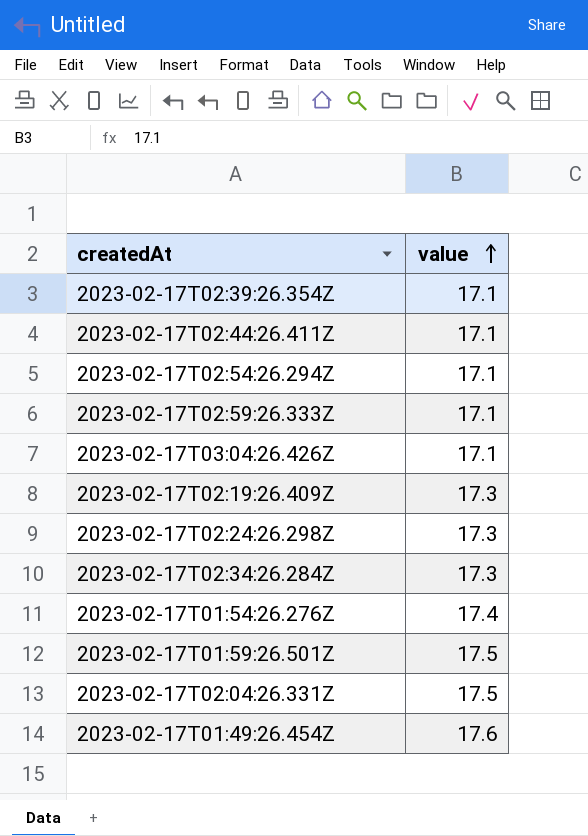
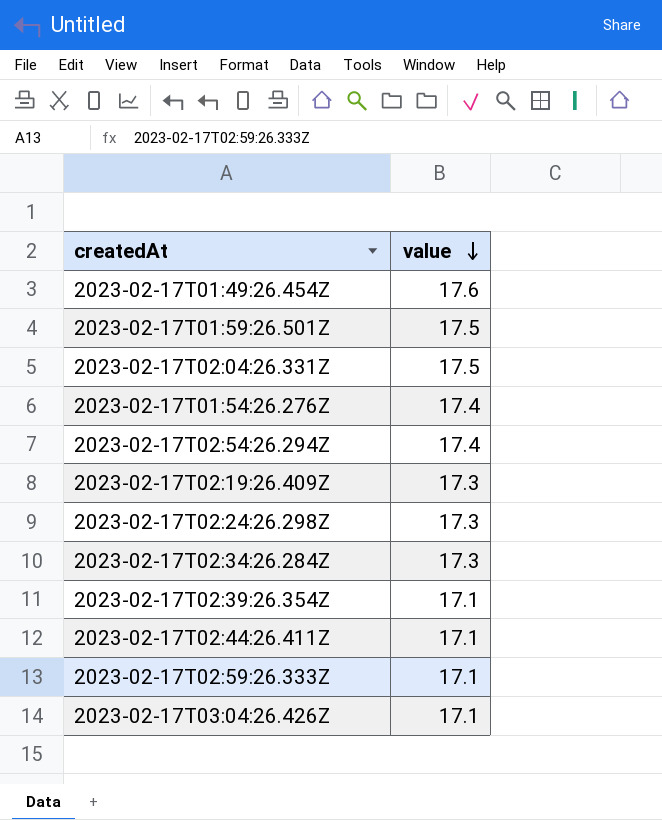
row order: value ascending -> value descending
2023-02-17T02:54:26.294Z | value: 17.1 -> 17.4

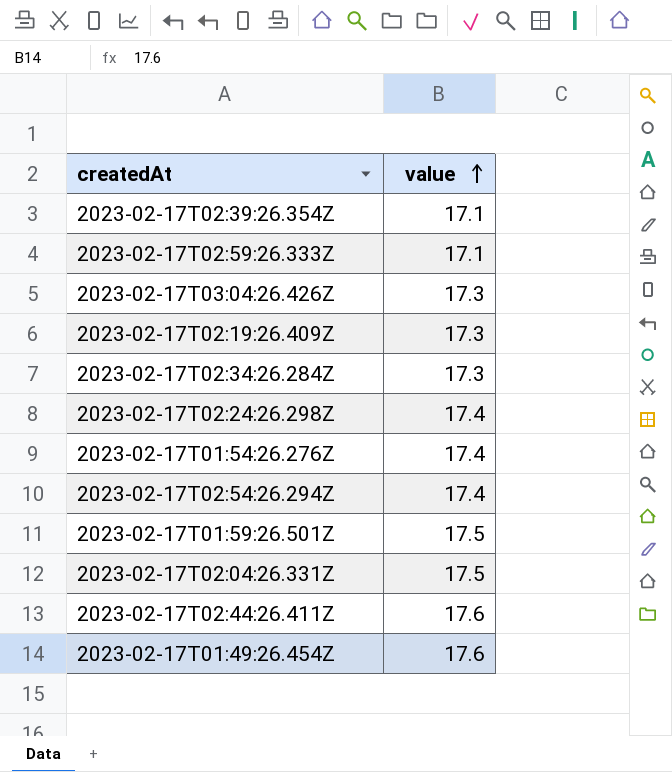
row order: value descending -> value ascending
2023-02-17T03:04:26.426Z | value: 17.1 -> 17.3
2023-02-17T02:24:26.298Z | value: 17.3 -> 17.4
2023-02-17T02:44:26.411Z | value: 17.1 -> 17.6

